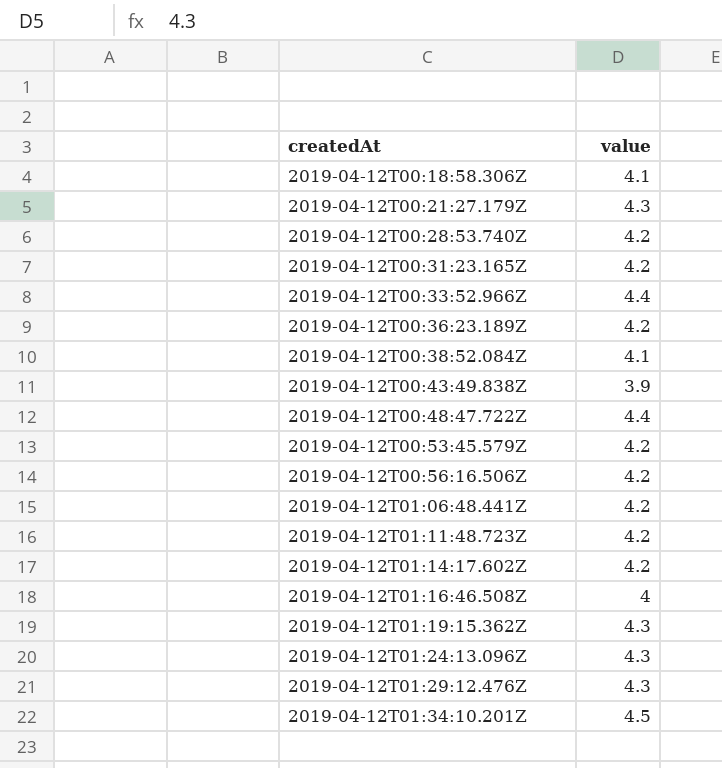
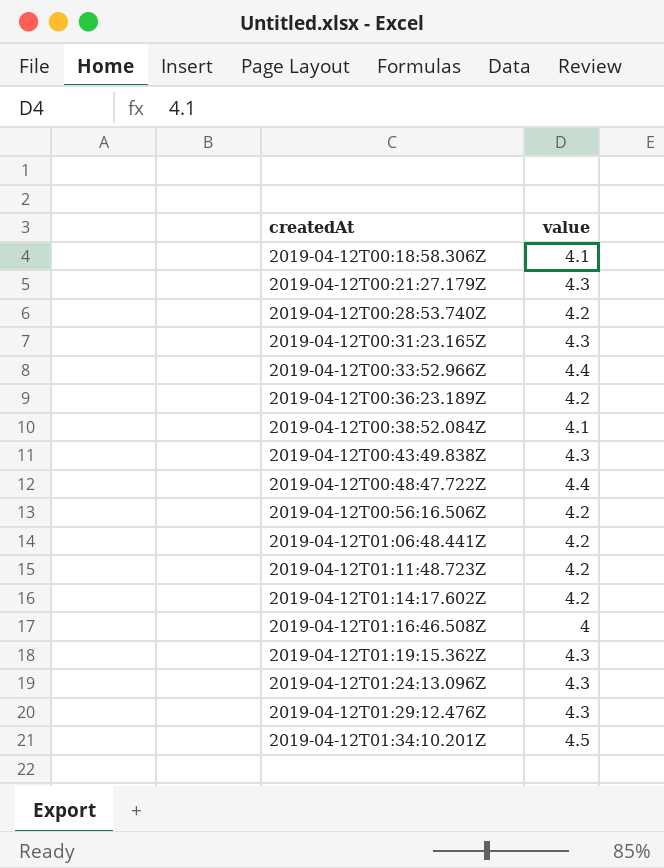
row 2019-04-12T00:53:45.579Z: 4.2 -> none
2019-04-12T00:31:23.165Z | value: 4.2 -> 4.3
2019-04-12T00:43:49.838Z | value: 3.9 -> 4.3

